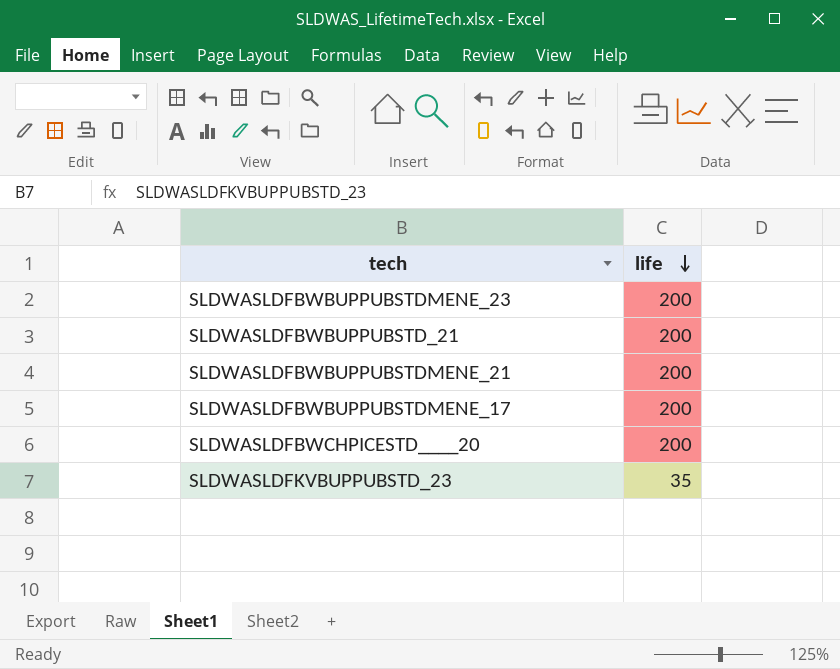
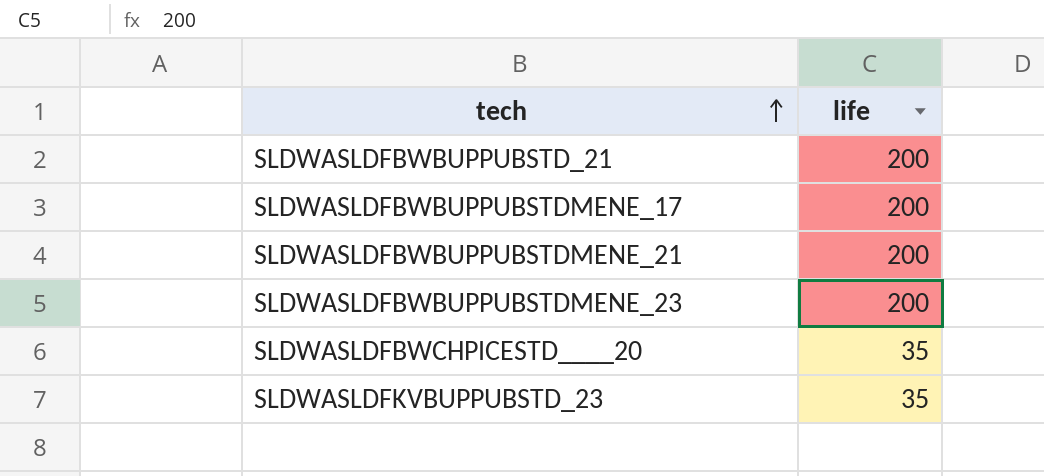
row order: life descending -> tech ascending
SLDWASLDFBWCHPICESTD____20 | life: 200 -> 35

